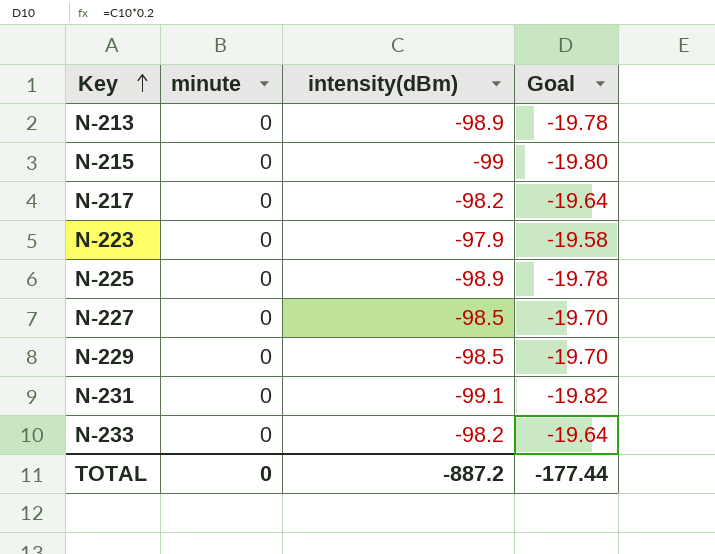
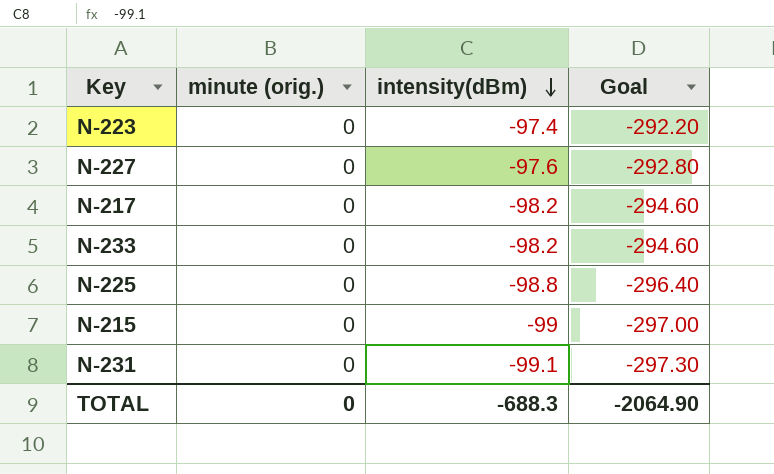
row order: Key ascending -> intensity(dBm) descending
column name: minute -> minute (orig.)
column Goal | formula: [intensity(dBm)] * 0.2 -> [intensity(dBm)] * 3
row N-213: 0 | -98.9 | -19.78 -> none
row N-229: 0 | -98.5 | -19.70 -> none
N-223 | intensity(dBm): -97.9 -> -97.4
N-227 | intensity(dBm): -98.5 -> -97.6
N-225 | intensity(dBm): -98.9 -> -98.8
TOTAL | intensity(dBm): -887.2 -> -688.3
TOTAL | Goal: -177.44 -> -2064.90

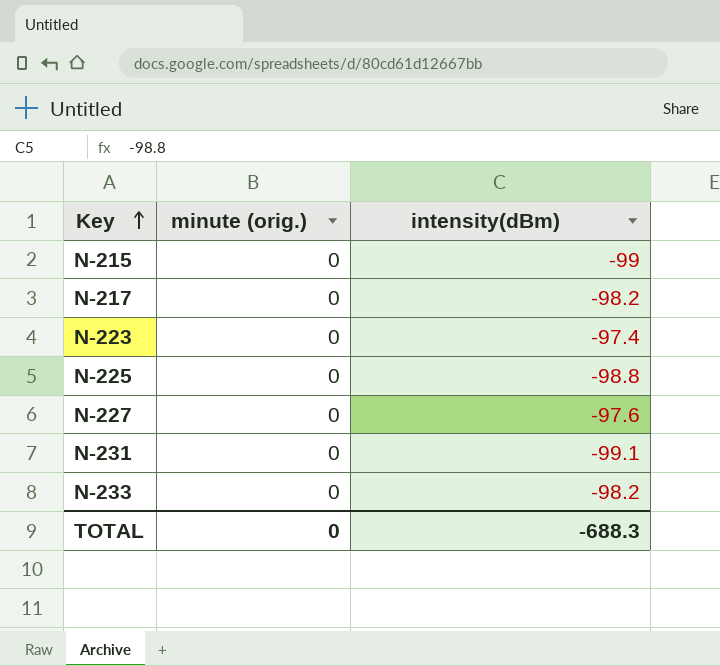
row order: intensity(dBm) descending -> Key ascending
column Goal | formula: [intensity(dBm)] * 3 -> none

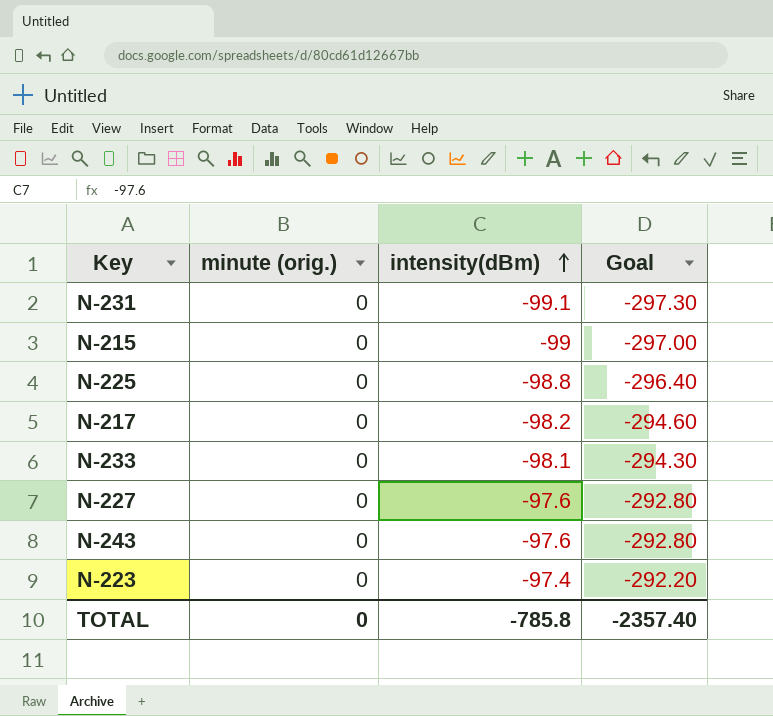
row order: Key ascending -> intensity(dBm) ascending
column Goal | formula: none -> [intensity(dBm)] * 3
N-233 | intensity(dBm): -98.2 -> -98.1
row N-243: none -> 0 | -97.6 | -292.80
TOTAL | intensity(dBm): -688.3 -> -785.8

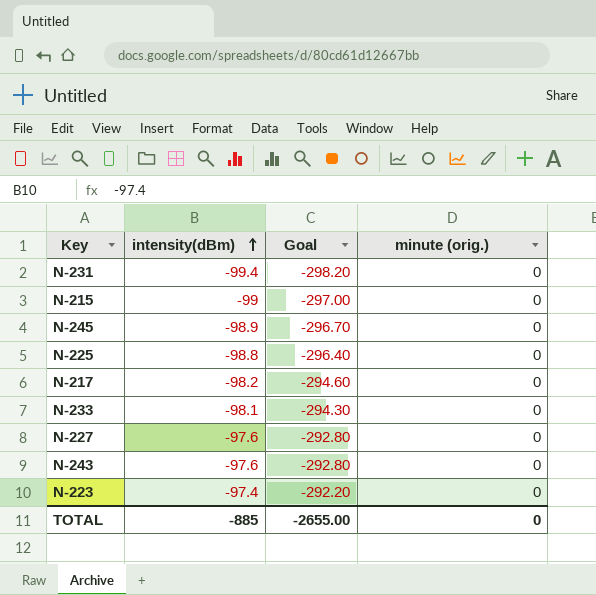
column minute (orig.) | position: 2 -> 4
N-231 | intensity(dBm): -99.1 -> -99.4
N-231 | Goal: -297.30 -> -298.20
row N-245: none -> -98.9 | -296.70 | 0
TOTAL | intensity(dBm): -785.8 -> -885
TOTAL | Goal: -2357.40 -> -2655.00

